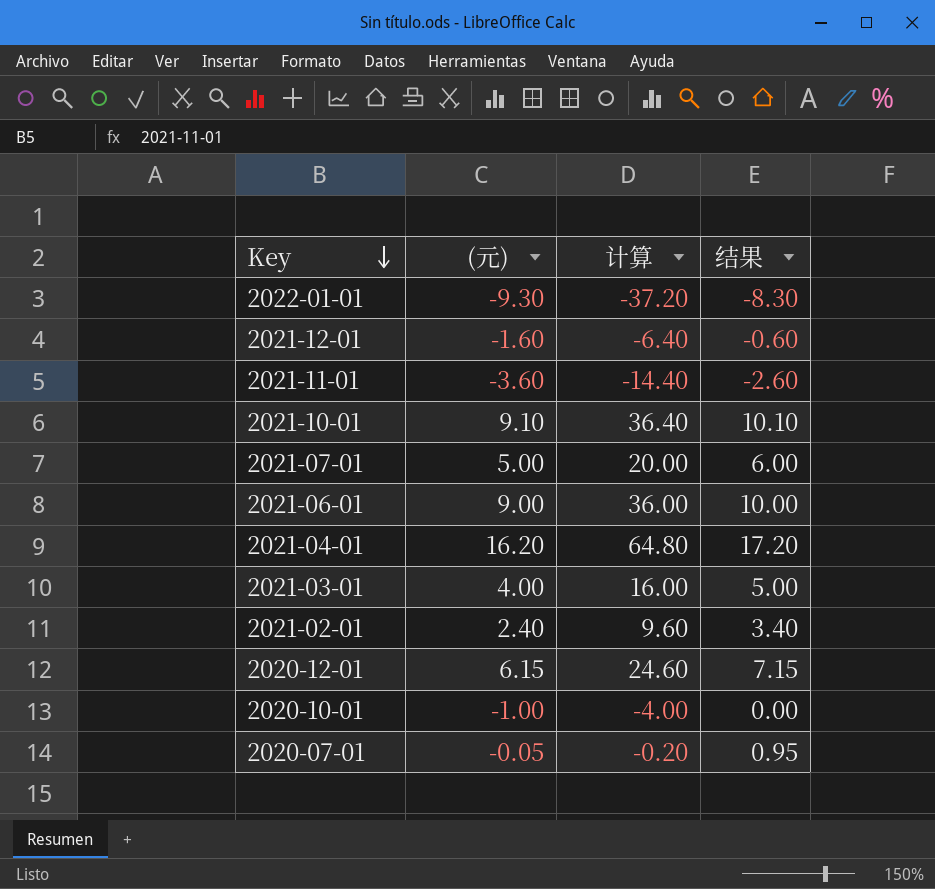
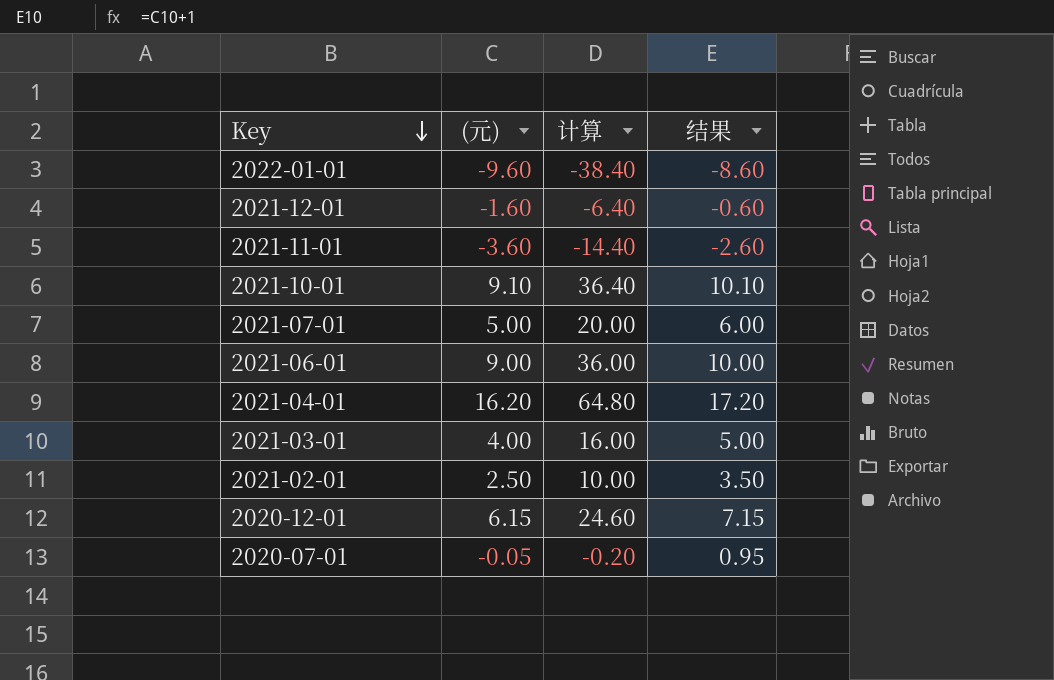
row 2020-10-01: -1.00 | -4.00 | 0.00 -> none
2022-01-01 | (元): -9.30 -> -9.60
2022-01-01 | 计算: -37.20 -> -38.40
2022-01-01 | 结果: -8.30 -> -8.60
2021-02-01 | (元): 2.40 -> 2.50
2021-02-01 | 计算: 9.60 -> 10.00
2021-02-01 | 结果: 3.40 -> 3.50

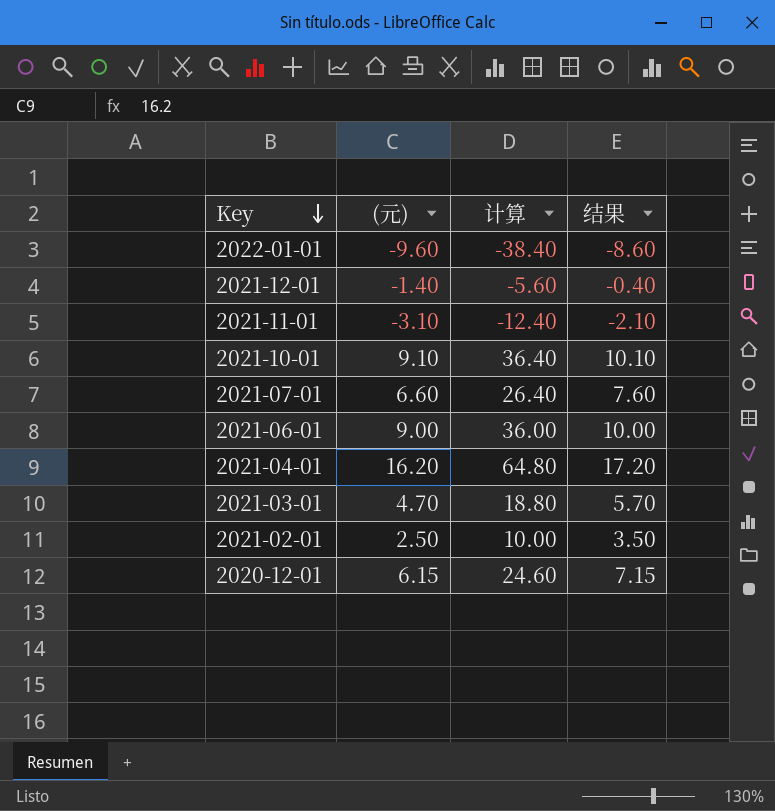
row 2020-07-01: -0.05 | -0.20 | 0.95 -> none
2021-12-01 | (元): -1.60 -> -1.40
2021-12-01 | 计算: -6.40 -> -5.60
2021-12-01 | 结果: -0.60 -> -0.40
2021-11-01 | (元): -3.60 -> -3.10
2021-11-01 | 计算: -14.40 -> -12.40
2021-11-01 | 结果: -2.60 -> -2.10
2021-07-01 | (元): 5.00 -> 6.60
2021-07-01 | 计算: 20.00 -> 26.40
2021-07-01 | 结果: 6.00 -> 7.60
2021-03-01 | (元): 4.00 -> 4.70
2021-03-01 | 计算: 16.00 -> 18.80
2021-03-01 | 结果: 5.00 -> 5.70

